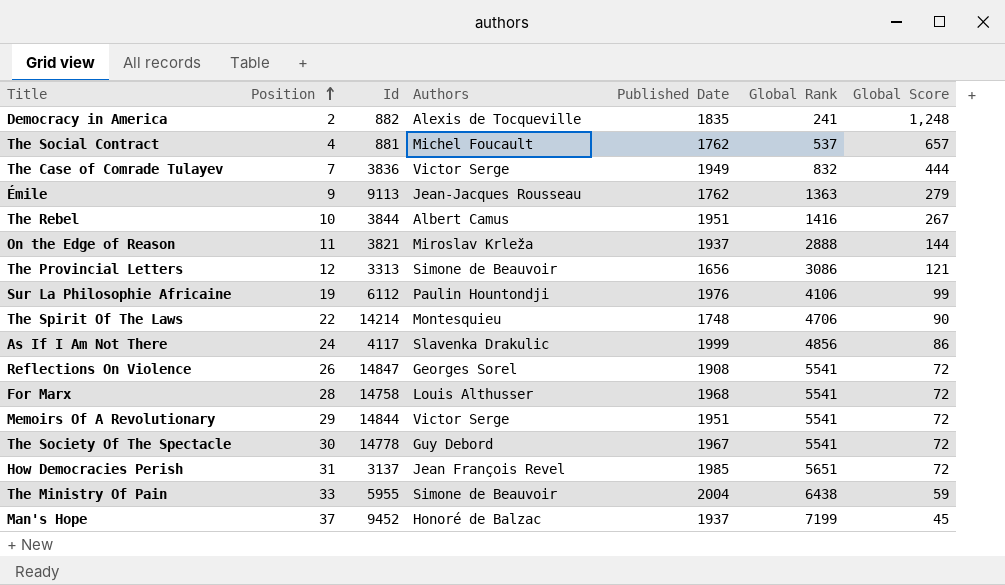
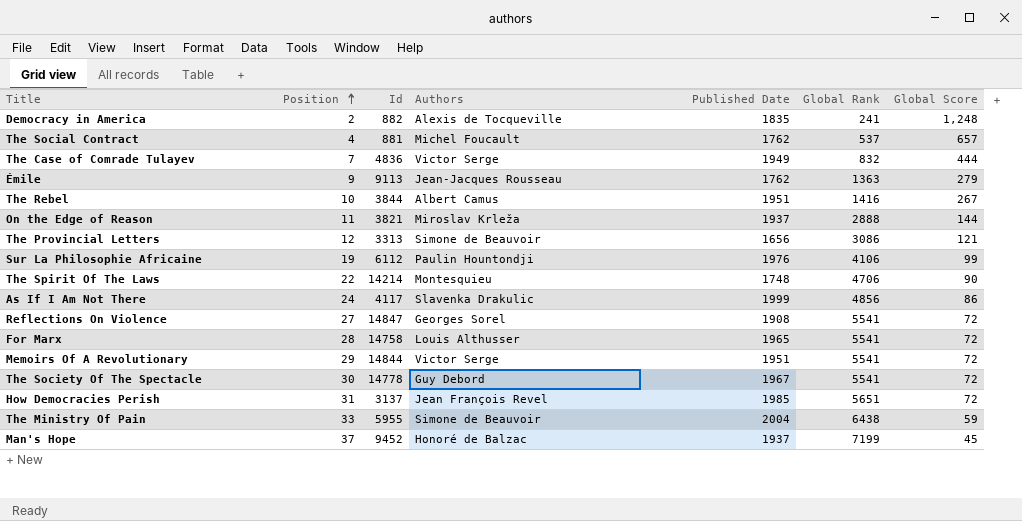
The Case of Comrade Tulayev | Id: 3836 -> 4836
Reflections On Violence | Position: 26 -> 27
For Marx | Published Date: 1968 -> 1965

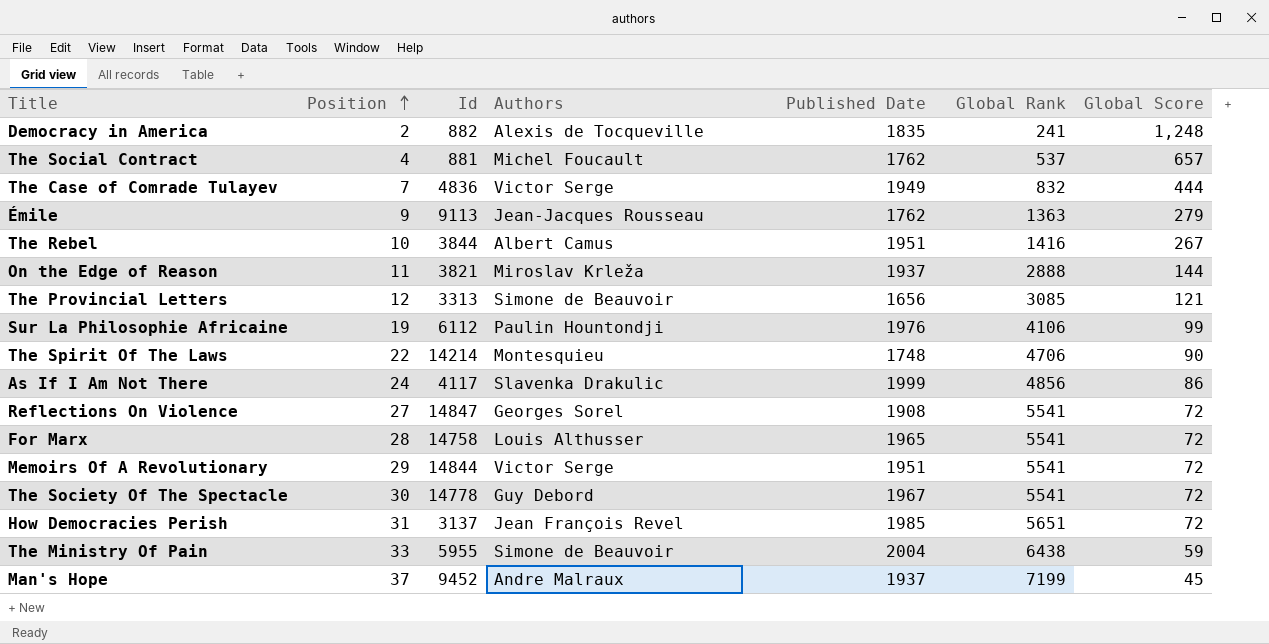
The Provincial Letters | Global Rank: 3086 -> 3085
Man's Hope | Authors: Honoré de Balzac -> Andre Malraux

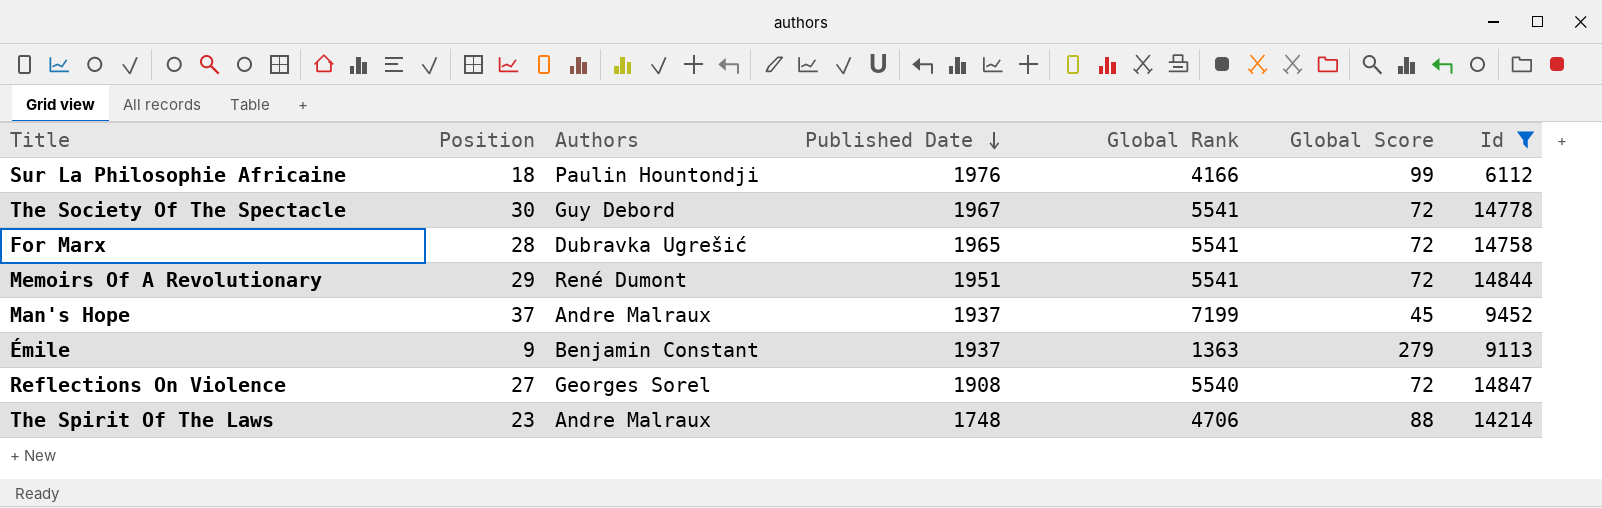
filter: none -> Id >= 6112
row order: Position ascending -> Published Date descending
column Id | position: 3 -> 7
Sur La Philosophie Africaine | Position: 19 -> 18
Sur La Philosophie Africaine | Global Rank: 4106 -> 4166
For Marx | Authors: Louis Althusser -> Dubravka Ugrešić
Memoirs Of A Revolutionary | Authors: Victor Serge -> René Dumont
Émile | Authors: Jean-Jacques Rousseau -> Benjamin Constant
Émile | Published Date: 1762 -> 1937
Reflections On Violence | Global Rank: 5541 -> 5540
The Spirit Of The Laws | Position: 22 -> 23
The Spirit Of The Laws | Authors: Montesquieu -> Andre Malraux
The Spirit Of The Laws | Global Score: 90 -> 88

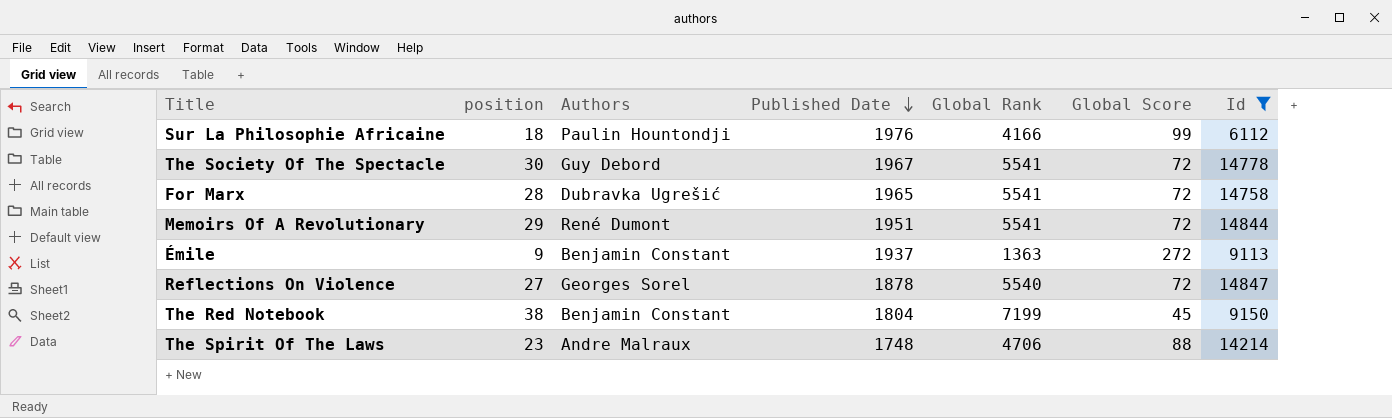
column name: Position -> position
row Man's Hope: 37 | Andre Malraux | 1937 | 7199 | 45 | 9452 -> none
Émile | Global Score: 279 -> 272
Reflections On Violence | Published Date: 1908 -> 1878
row The Red Notebook: none -> 38 | Benjamin Constant | 1804 | 7199 | 45 | 9150

